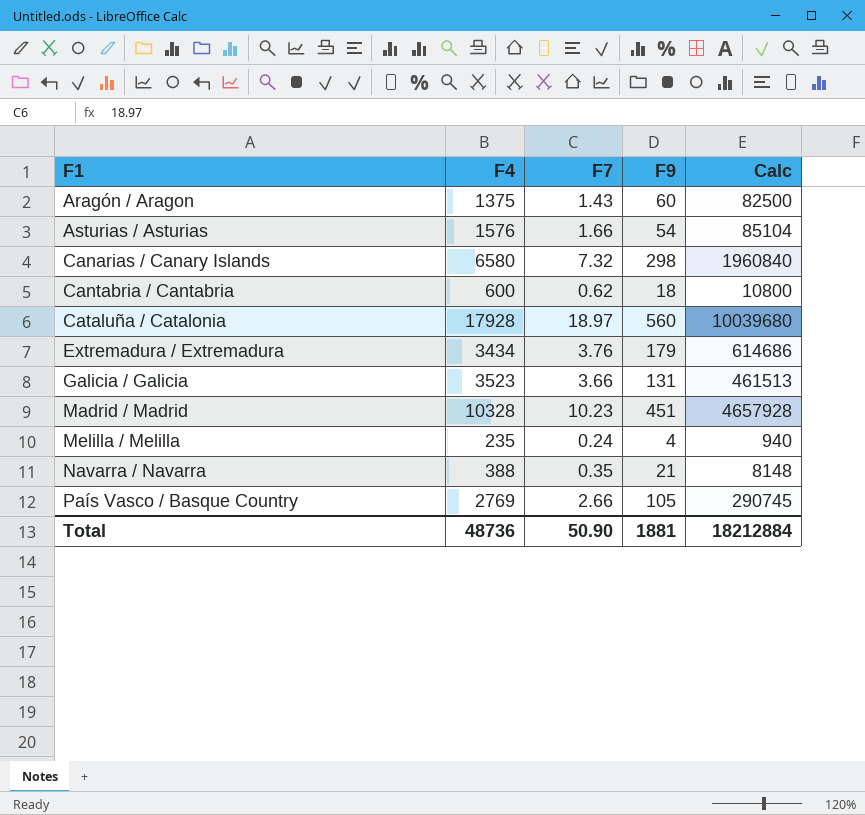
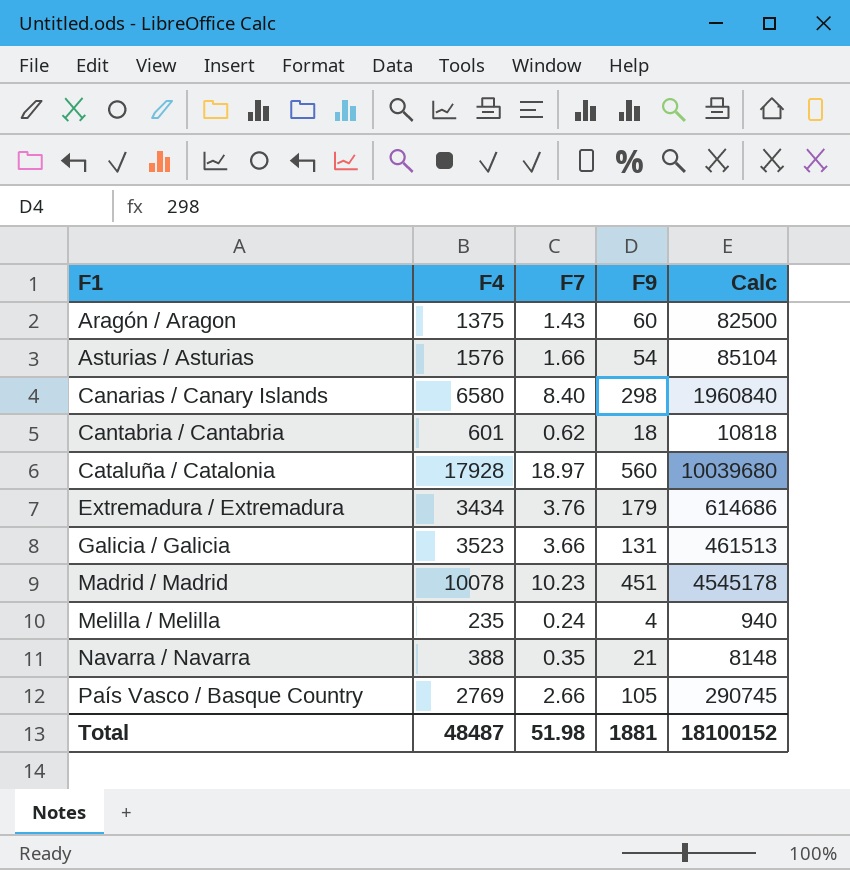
Canarias / Canary Islands | F7: 7.32 -> 8.40
Cantabria / Cantabria | F4: 600 -> 601
Cantabria / Cantabria | Calc: 10800 -> 10818
Madrid / Madrid | F4: 10328 -> 10078
Madrid / Madrid | Calc: 4657928 -> 4545178
Total | F4: 48736 -> 48487
Total | F7: 50.90 -> 51.98
Total | Calc: 18212884 -> 18100152

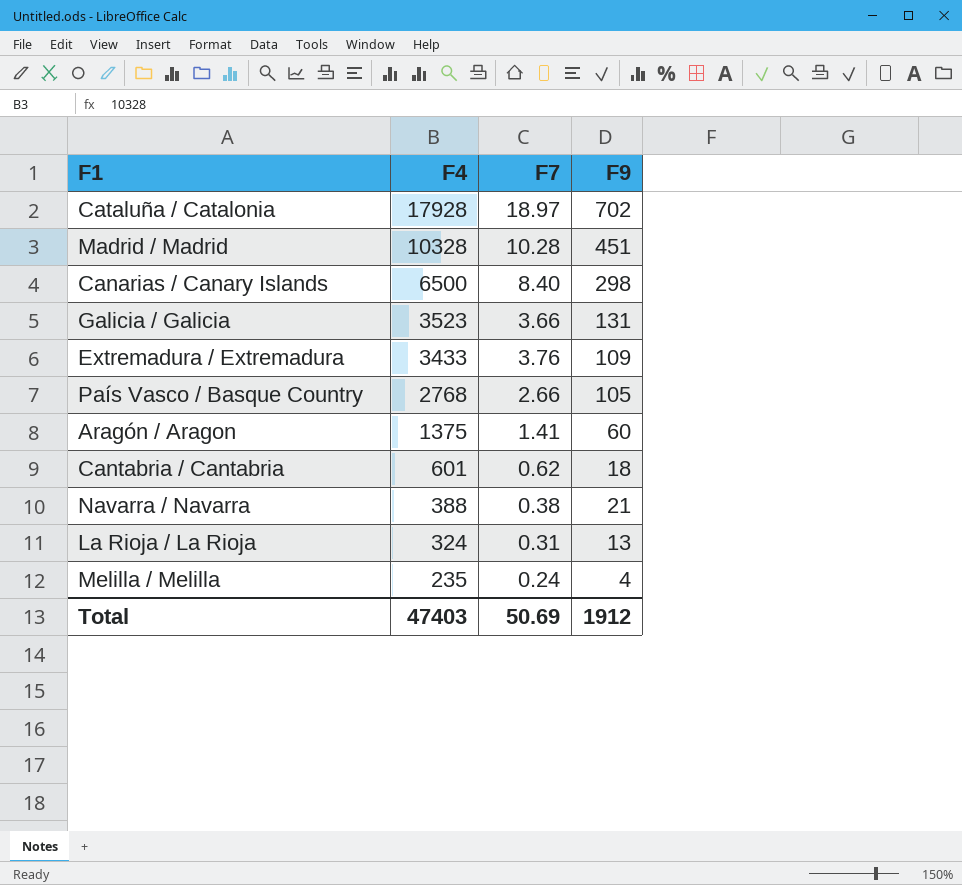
row order: F1 ascending -> F4 descending
column Calc | formula: [F4] * [F9] -> none
row Asturias / Asturias: 1576 | 1.66 | 54 | 85104 -> none
Cataluña / Catalonia | F9: 560 -> 702
Madrid / Madrid | F4: 10078 -> 10328
Madrid / Madrid | F7: 10.23 -> 10.28
Canarias / Canary Islands | F4: 6580 -> 6500
Extremadura / Extremadura | F4: 3434 -> 3433
Extremadura / Extremadura | F9: 179 -> 109
País Vasco / Basque Country | F4: 2769 -> 2768
Aragón / Aragon | F7: 1.43 -> 1.41
Navarra / Navarra | F7: 0.35 -> 0.38
row La Rioja / La Rioja: none -> 324 | 0.31 | 13
Total | F4: 48487 -> 47403
Total | F7: 51.98 -> 50.69
Total | F9: 1881 -> 1912

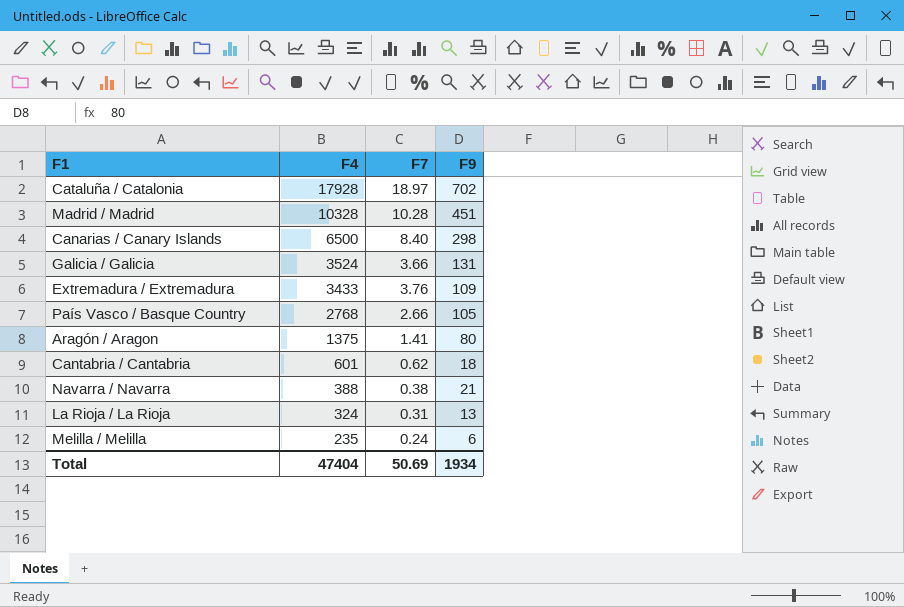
Galicia / Galicia | F4: 3523 -> 3524
Aragón / Aragon | F9: 60 -> 80
Melilla / Melilla | F9: 4 -> 6
Total | F4: 47403 -> 47404
Total | F9: 1912 -> 1934

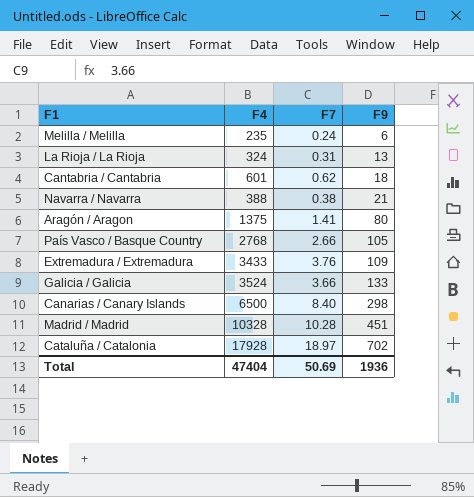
row order: F4 descending -> F9 ascending
Galicia / Galicia | F9: 131 -> 133
Total | F9: 1934 -> 1936

